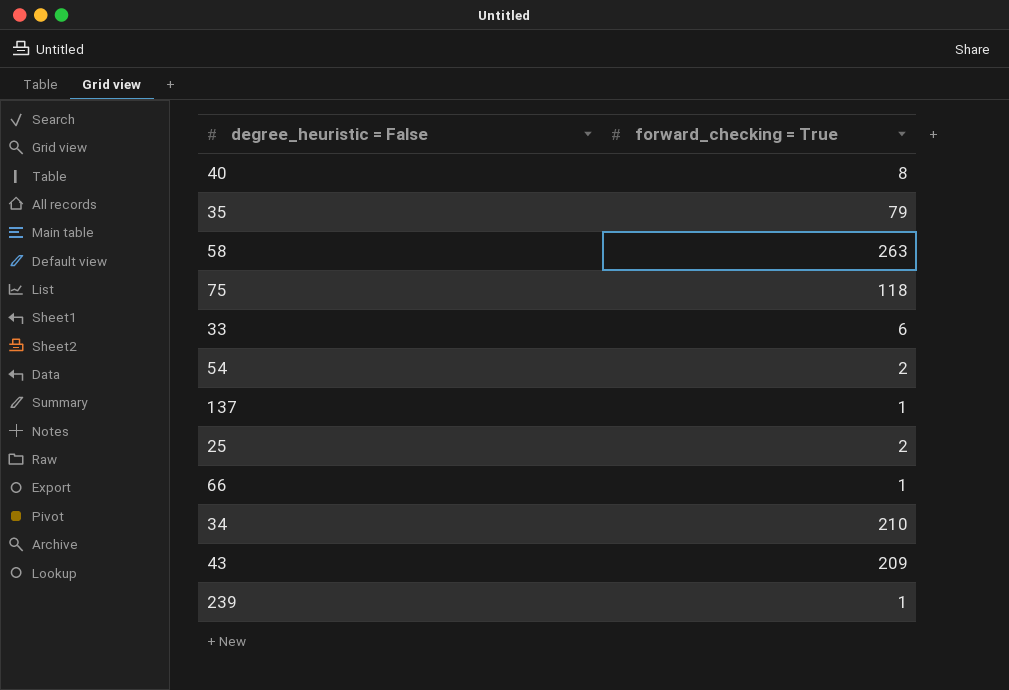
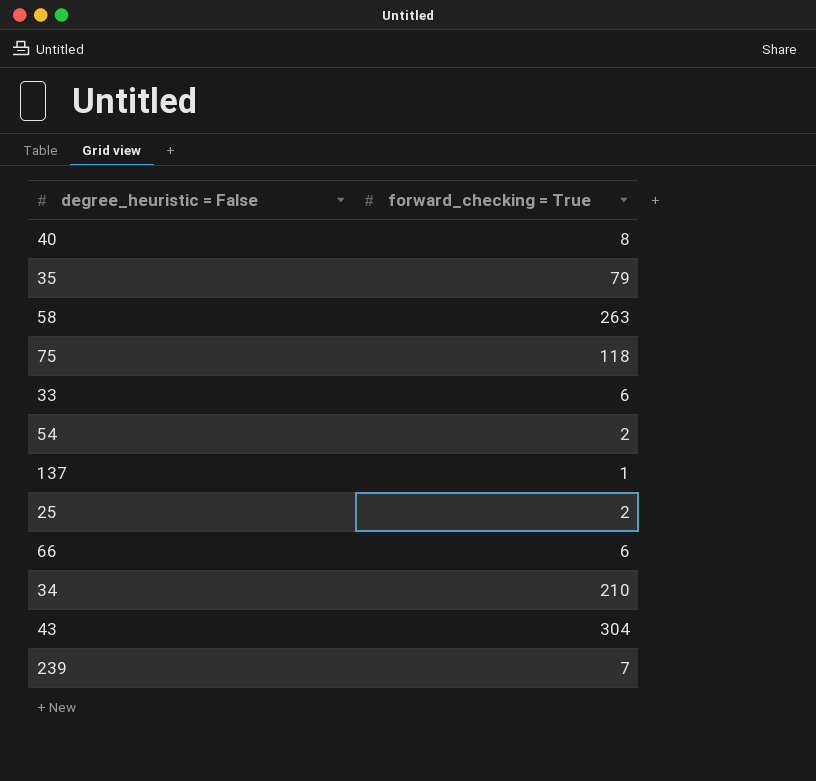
66 | forward_checking = True: 1 -> 6
43 | forward_checking = True: 209 -> 304
239 | forward_checking = True: 1 -> 7

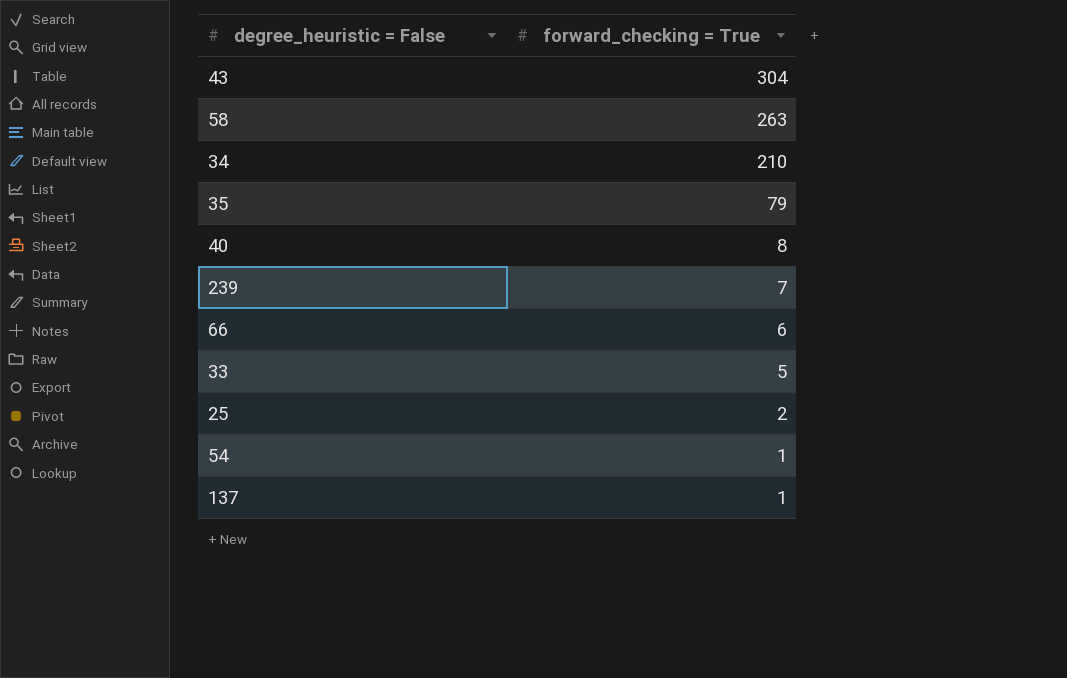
row order: none -> forward_checking = True descending
row 75: 118 -> none
33 | forward_checking = True: 6 -> 5
54 | forward_checking = True: 2 -> 1

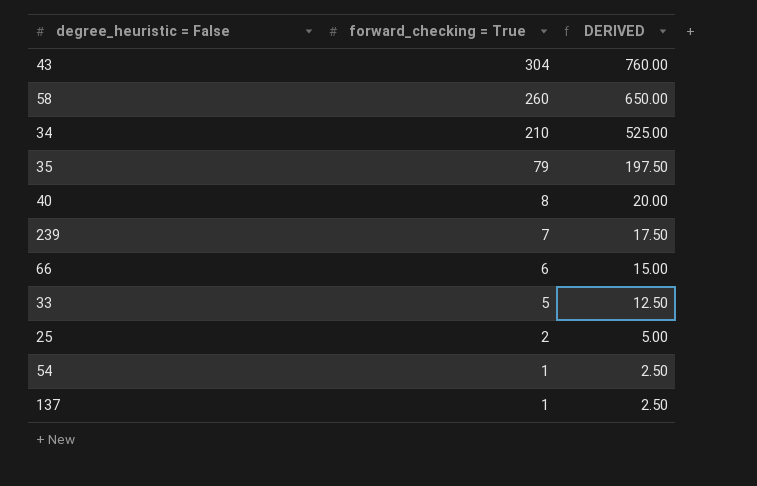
column DERIVED | formula: none -> [forward_checking = True] * 2.5
58 | forward_checking = True: 263 -> 260

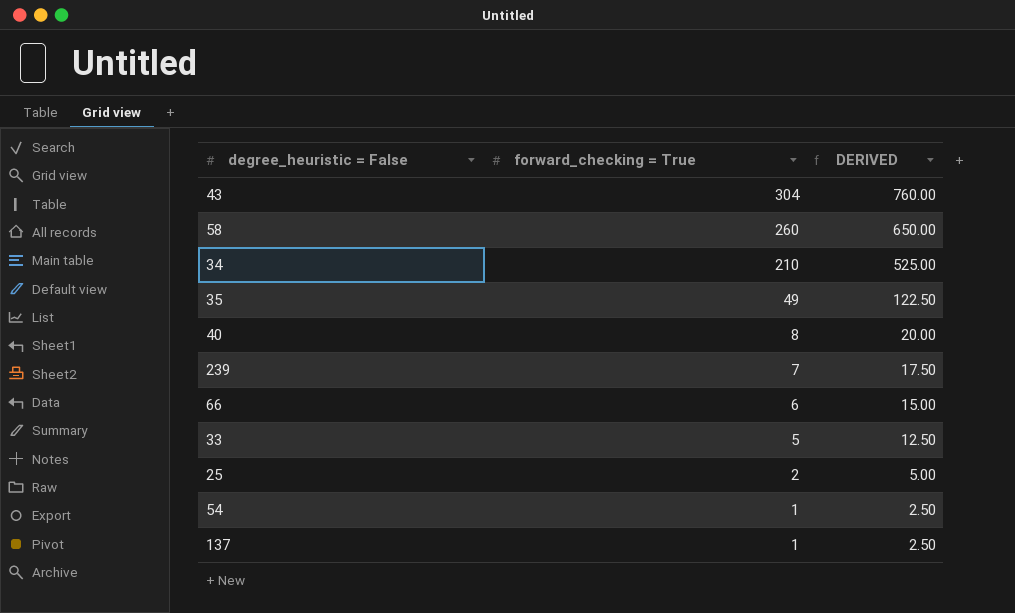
35 | forward_checking = True: 79 -> 49
35 | DERIVED: 197.50 -> 122.50

